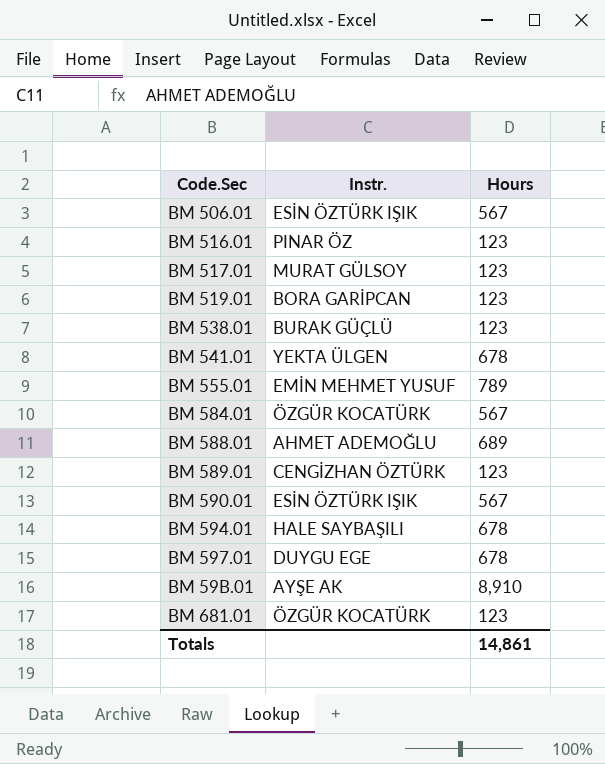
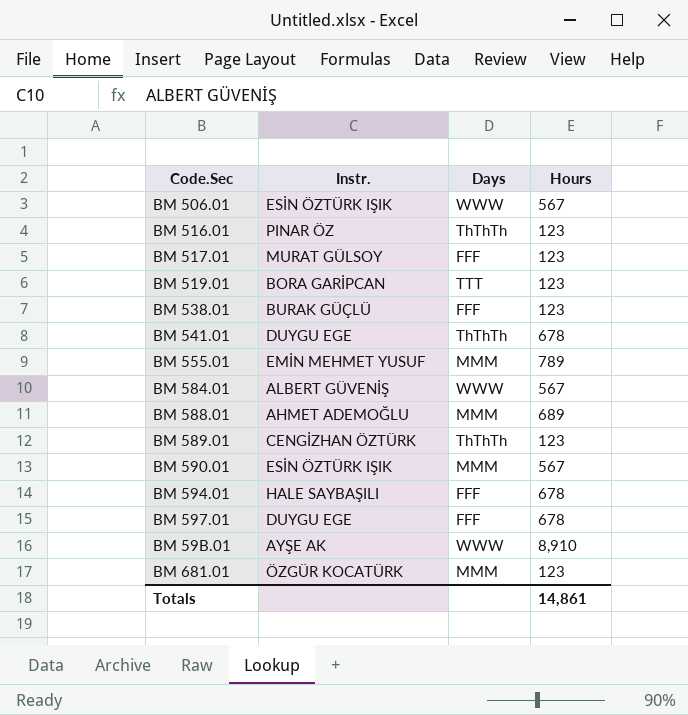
column Days | position: none -> 3
BM 541.01 | Instr.: YEKTA ÜLGEN -> DUYGU EGE
BM 584.01 | Instr.: ÖZGÜR KOCATÜRK -> ALBERT GÜVENİŞ

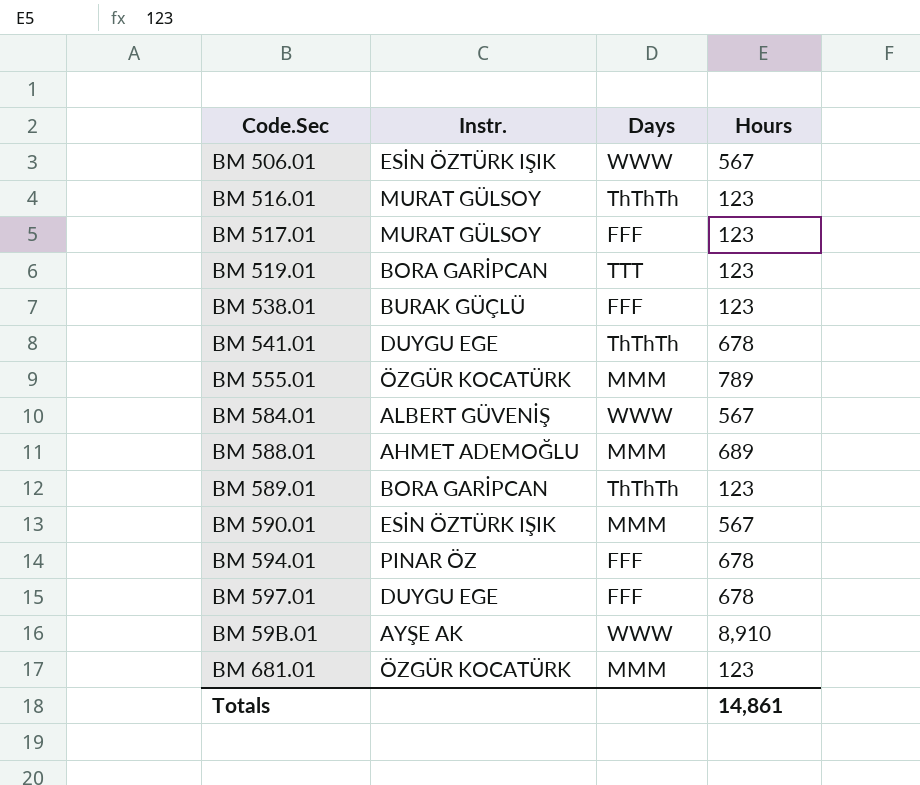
BM 516.01 | Instr.: PINAR ÖZ -> MURAT GÜLSOY
BM 555.01 | Instr.: EMİN MEHMET YUSUF -> ÖZGÜR KOCATÜRK
BM 589.01 | Instr.: CENGİZHAN ÖZTÜRK -> BORA GARİPCAN
BM 594.01 | Instr.: HALE SAYBAŞILI -> PINAR ÖZ

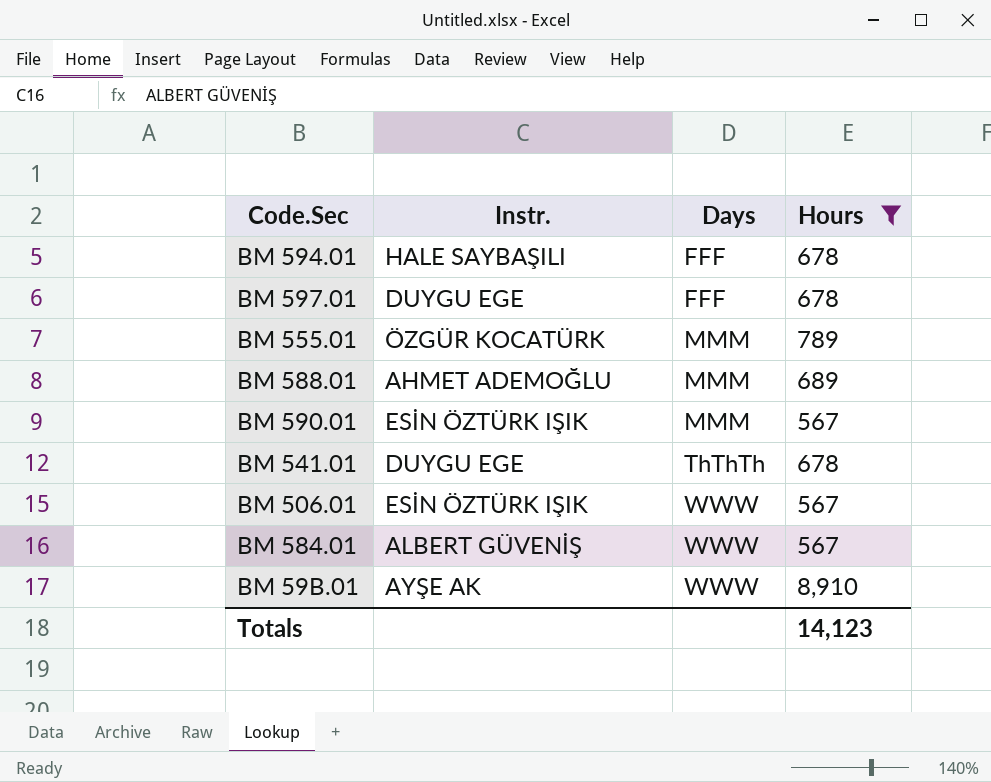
filter: none -> Hours != 123
row order: none -> Days ascending
BM 594.01 | Instr.: PINAR ÖZ -> HALE SAYBAŞILI
Totals | Hours: 14,861 -> 14,123

